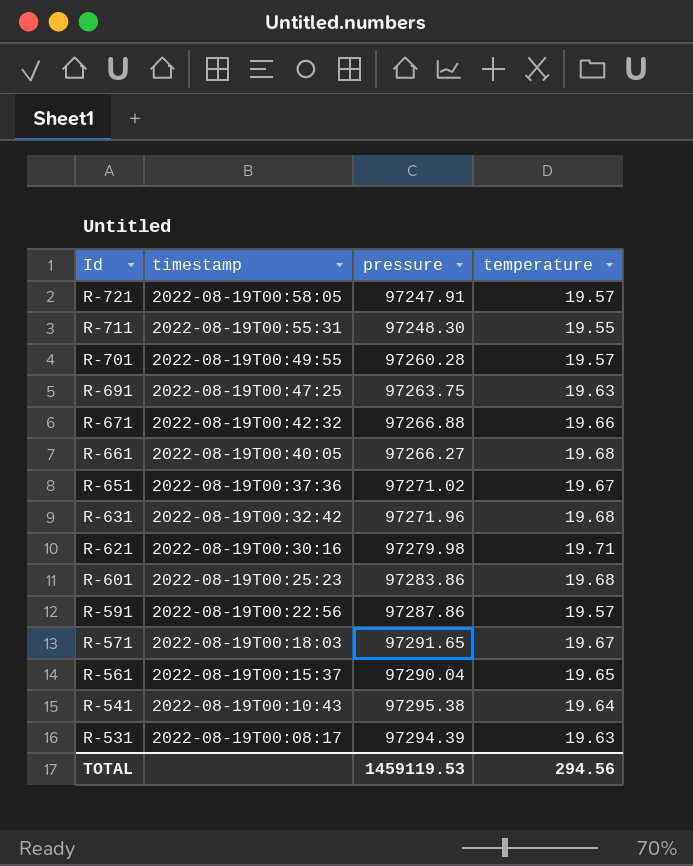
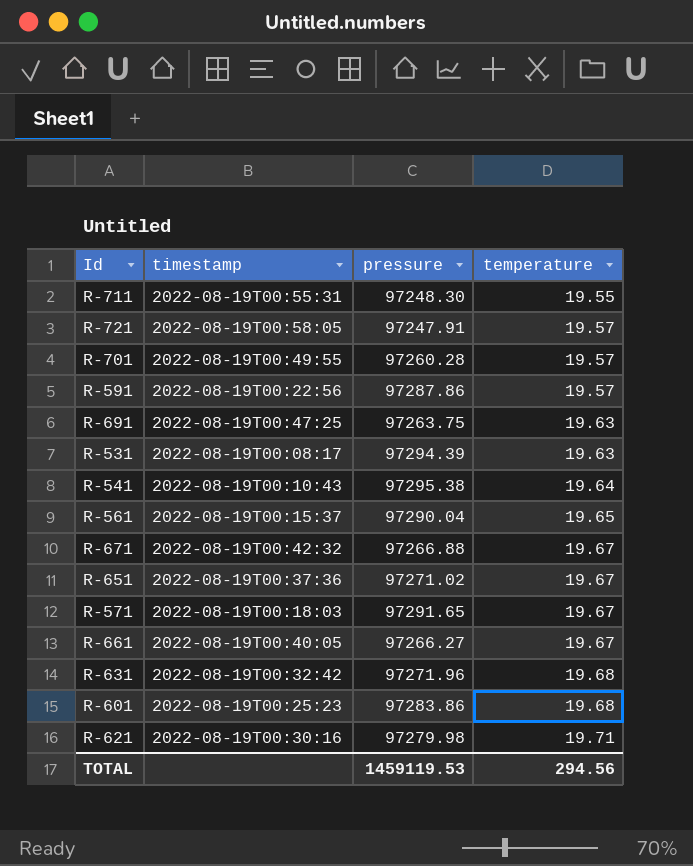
row order: Id descending -> temperature ascending
R-671 | temperature: 19.66 -> 19.67
R-661 | temperature: 19.68 -> 19.67

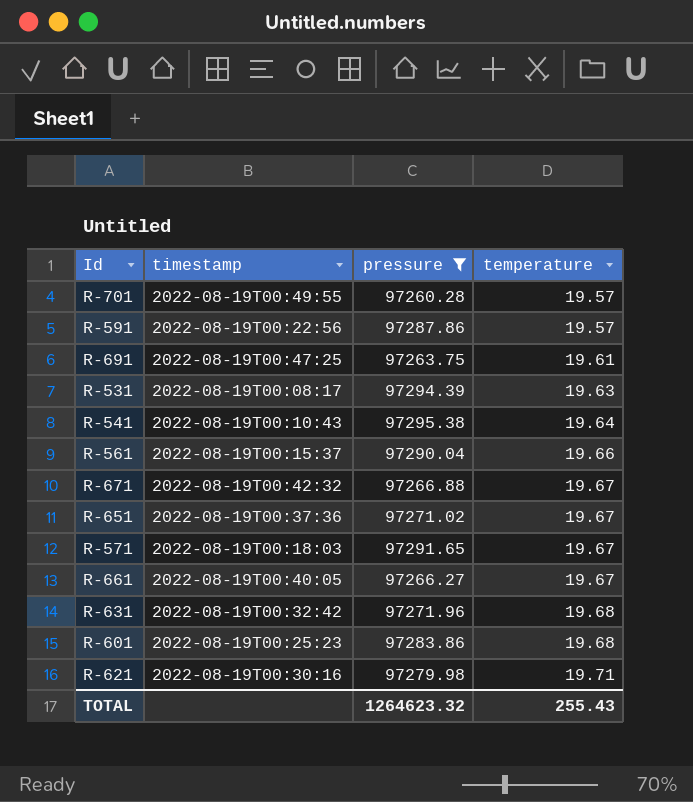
filter: none -> pressure >= 97260.28
R-691 | temperature: 19.63 -> 19.61
R-561 | temperature: 19.65 -> 19.66
TOTAL | pressure: 1459119.53 -> 1264623.32
TOTAL | temperature: 294.56 -> 255.43

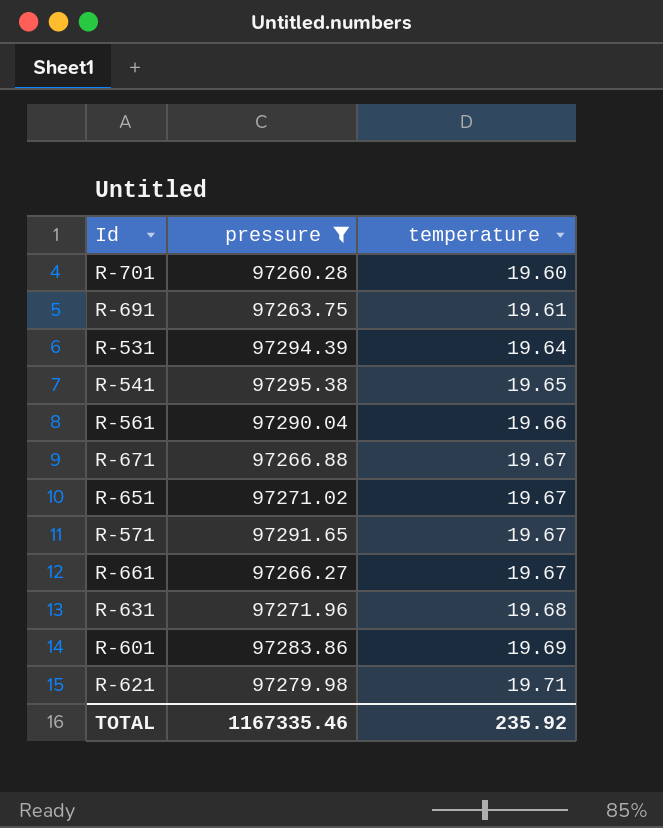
column timestamp | position: 2 -> none
row R-591: 2022-08-19T00:22:56 | 97287.86 | 19.57 -> none
R-701 | temperature: 19.57 -> 19.60
R-531 | temperature: 19.63 -> 19.64
R-541 | temperature: 19.64 -> 19.65
R-601 | temperature: 19.68 -> 19.69
TOTAL | pressure: 1264623.32 -> 1167335.46
TOTAL | temperature: 255.43 -> 235.92

